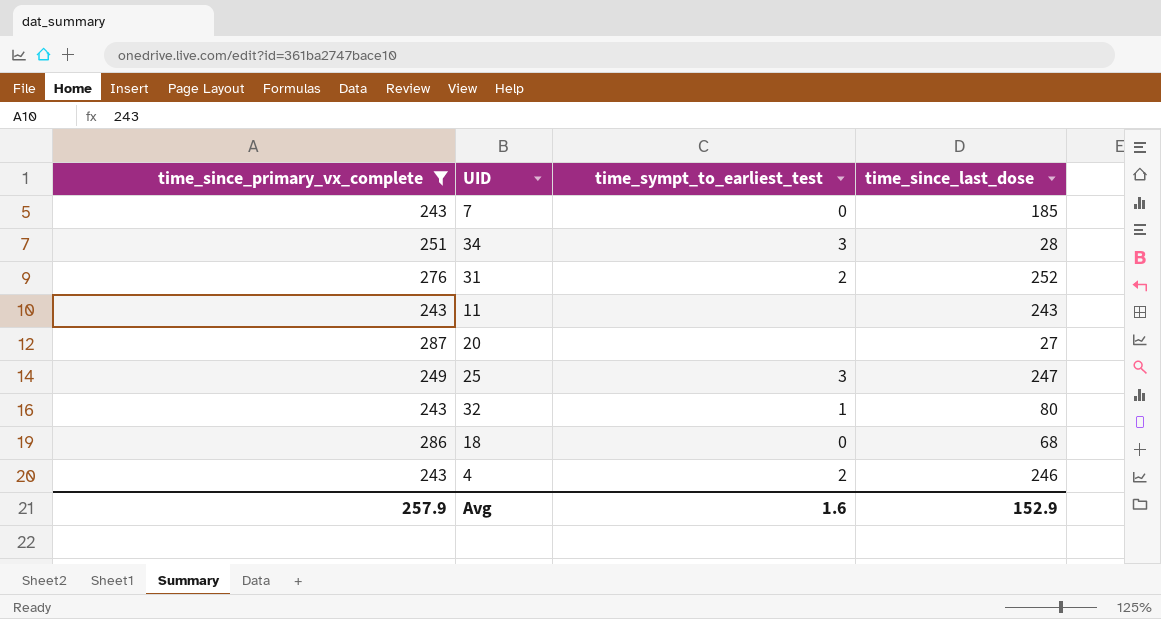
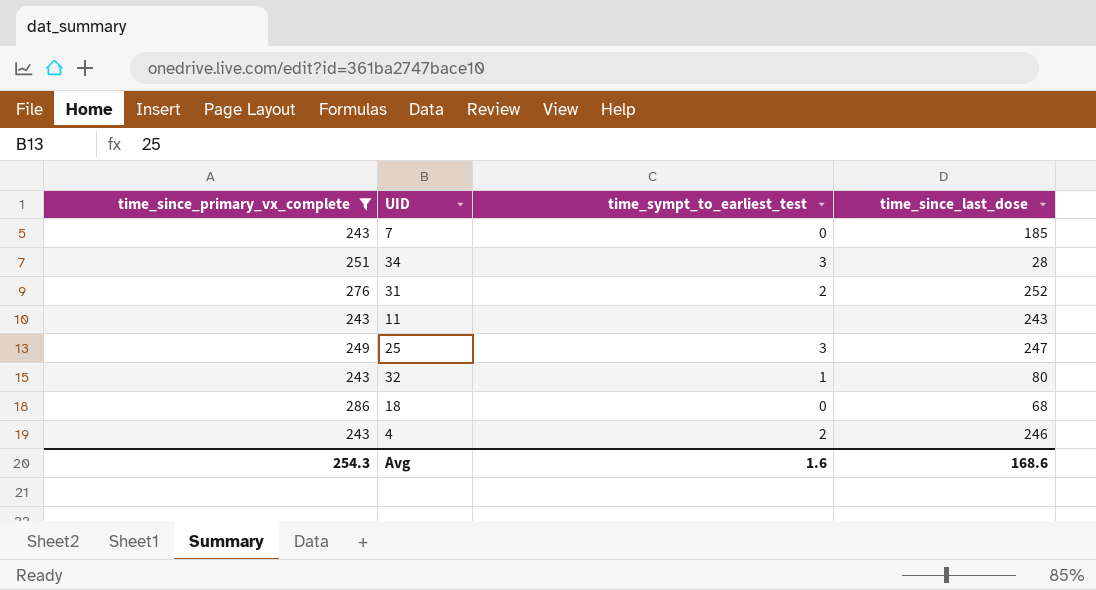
row 20: 287 | none | 27 -> none
Avg | time_since_primary_vx_complete: 257.9 -> 254.3
Avg | time_since_last_dose: 152.9 -> 168.6

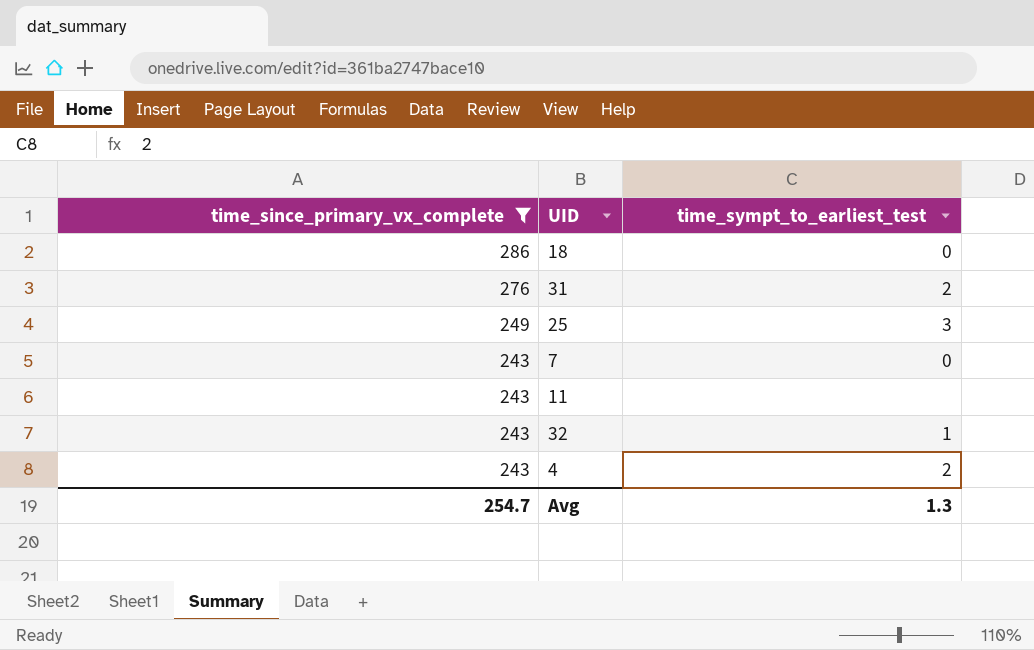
row order: none -> time_since_primary_vx_complete descending
column time_since_last_dose | position: 4 -> none
row 34: 251 | 3 | 28 -> none
Avg | time_since_primary_vx_complete: 254.3 -> 254.7
Avg | time_sympt_to_earliest_test: 1.6 -> 1.3

